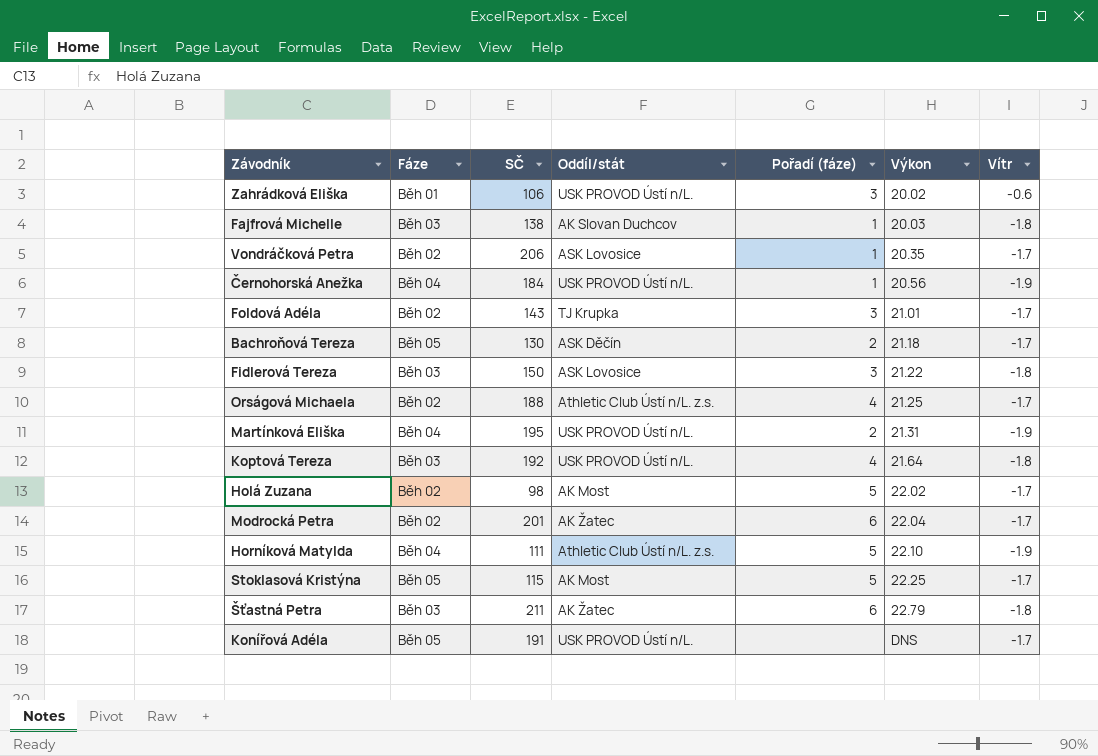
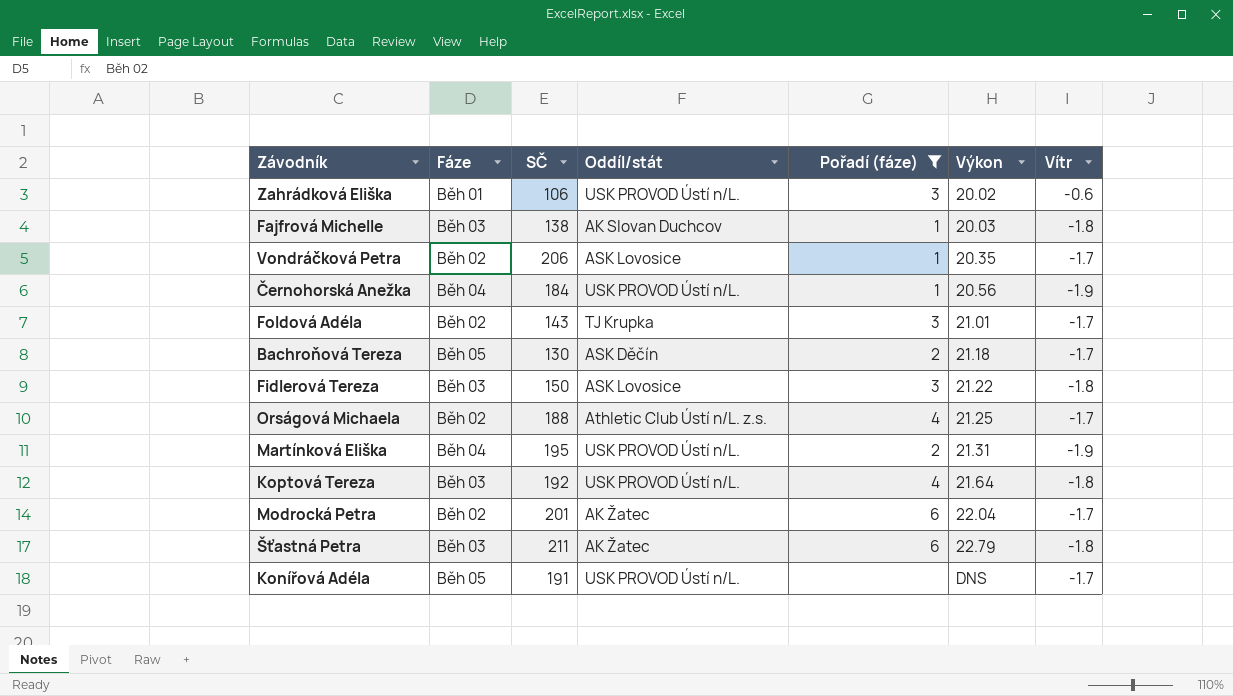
filter: none -> Pořadí (fáze) != 5

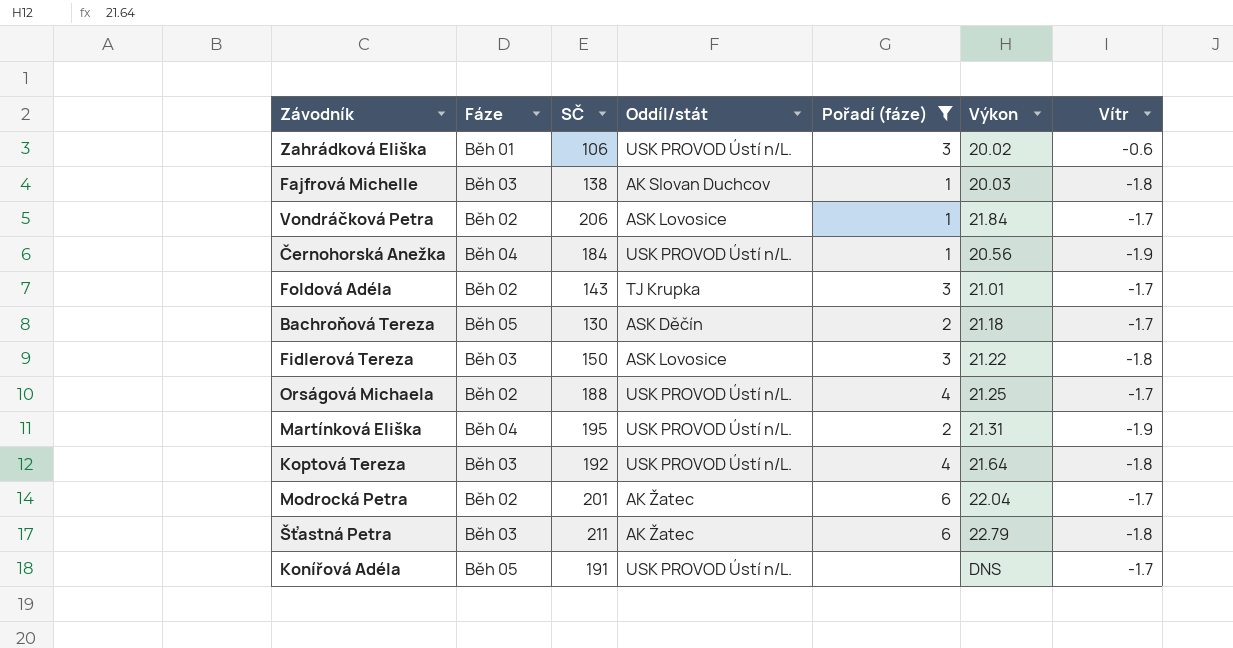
Vondráčková Petra | Výkon: 20.35 -> 21.84
Orságová Michaela | Oddíl/stát: Athletic Club Ústí n/L. z.s. -> USK PROVOD Ústí n/L.

